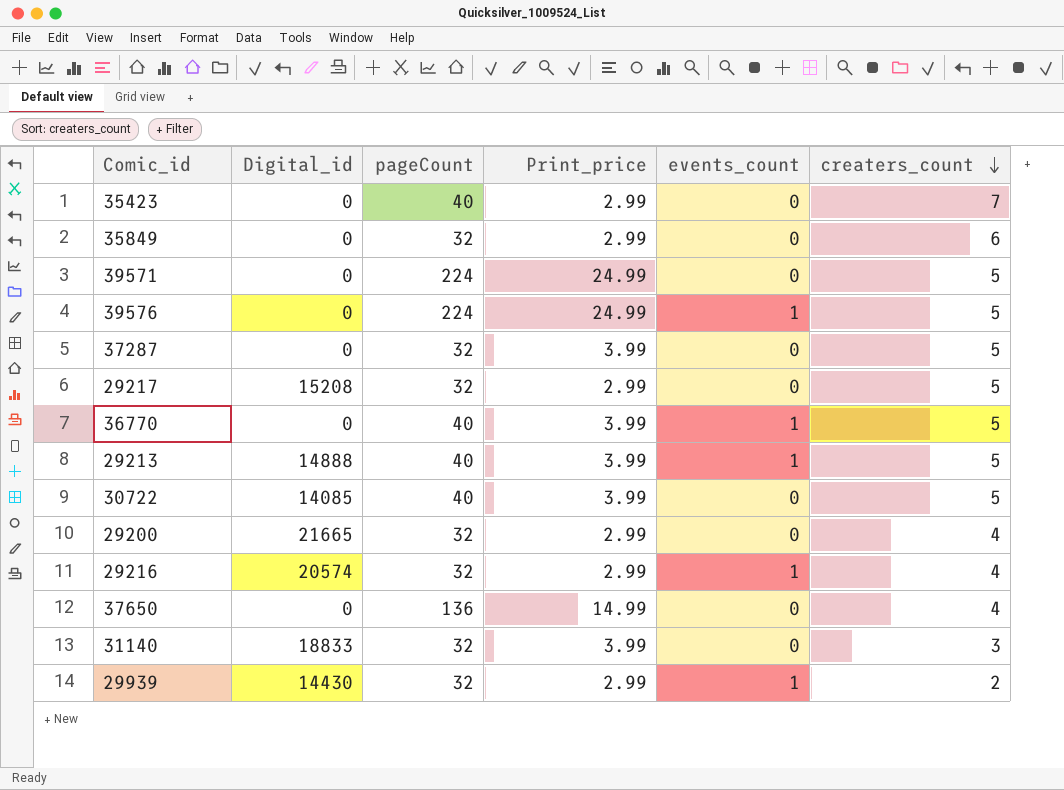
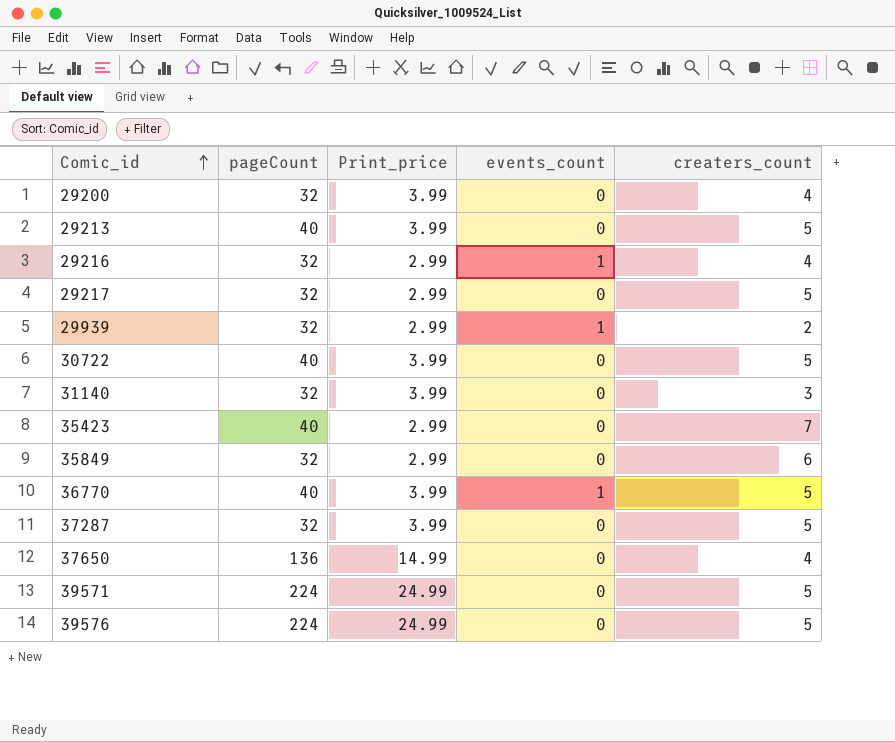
row order: creaters_count descending -> Comic_id ascending
column Digital_id | position: 2 -> none
29200 | Print_price: 2.99 -> 3.99
29213 | events_count: 1 -> 0
39576 | events_count: 1 -> 0

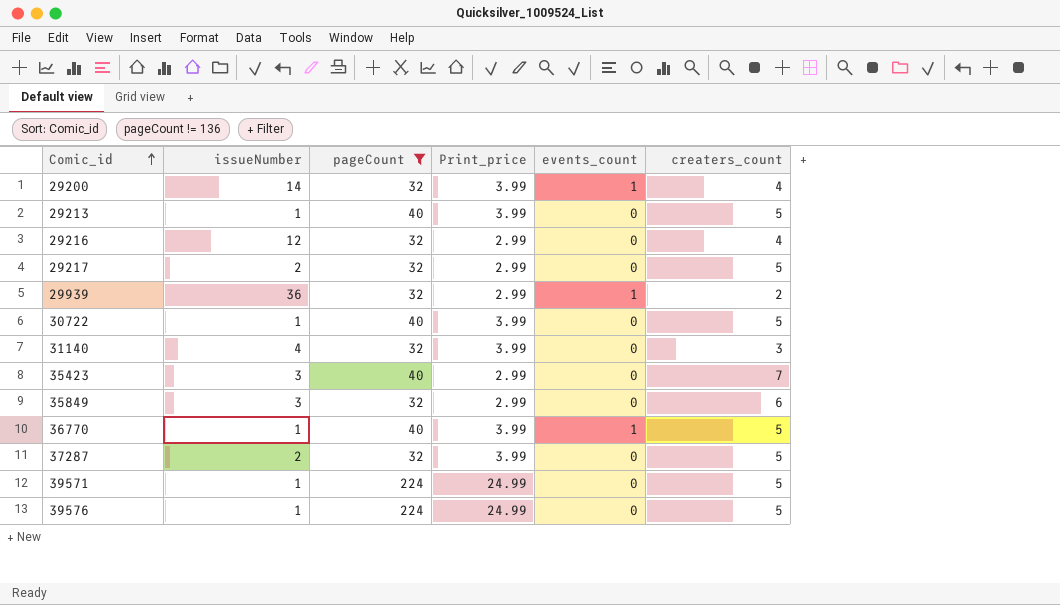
filter: none -> pageCount != 136
column issueNumber | position: none -> 2
29200 | events_count: 0 -> 1
29216 | events_count: 1 -> 0

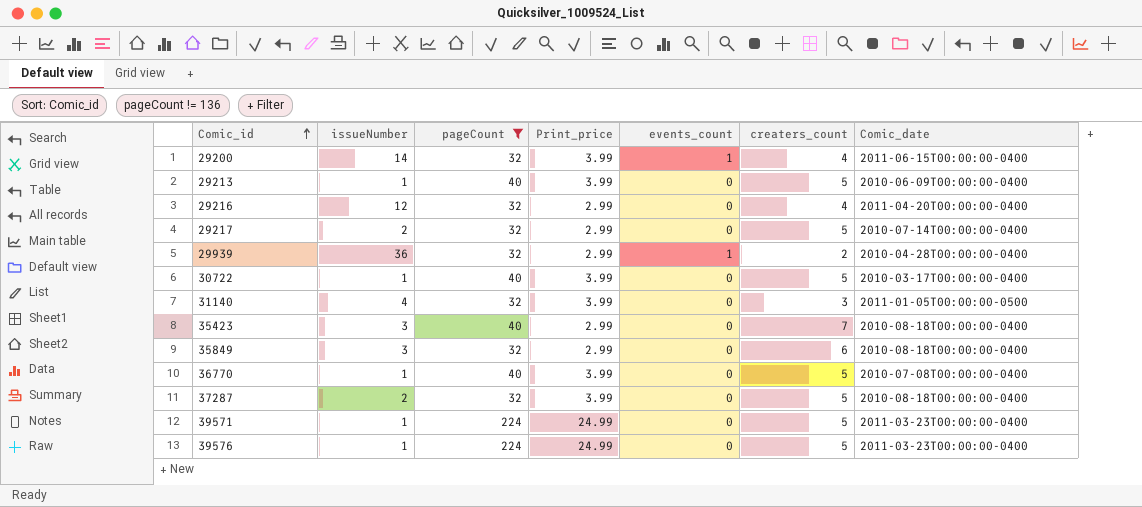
column Comic_date | position: none -> 7
36770 | events_count: 1 -> 0

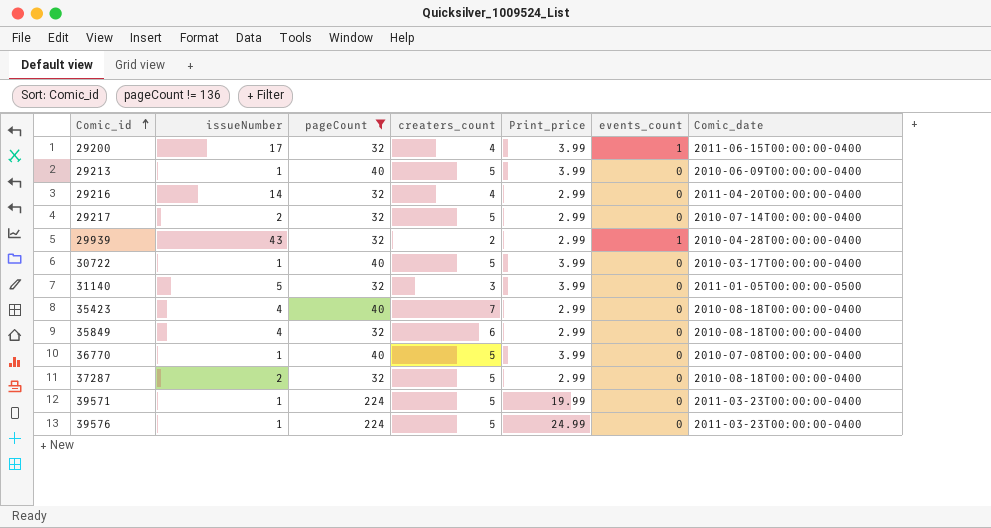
column creaters_count | position: 6 -> 4
29200 | issueNumber: 14 -> 17
29216 | issueNumber: 12 -> 14
29939 | issueNumber: 36 -> 43
31140 | issueNumber: 4 -> 5
35423 | issueNumber: 3 -> 4
35849 | issueNumber: 3 -> 4
37287 | Print_price: 3.99 -> 2.99
39571 | Print_price: 24.99 -> 19.99

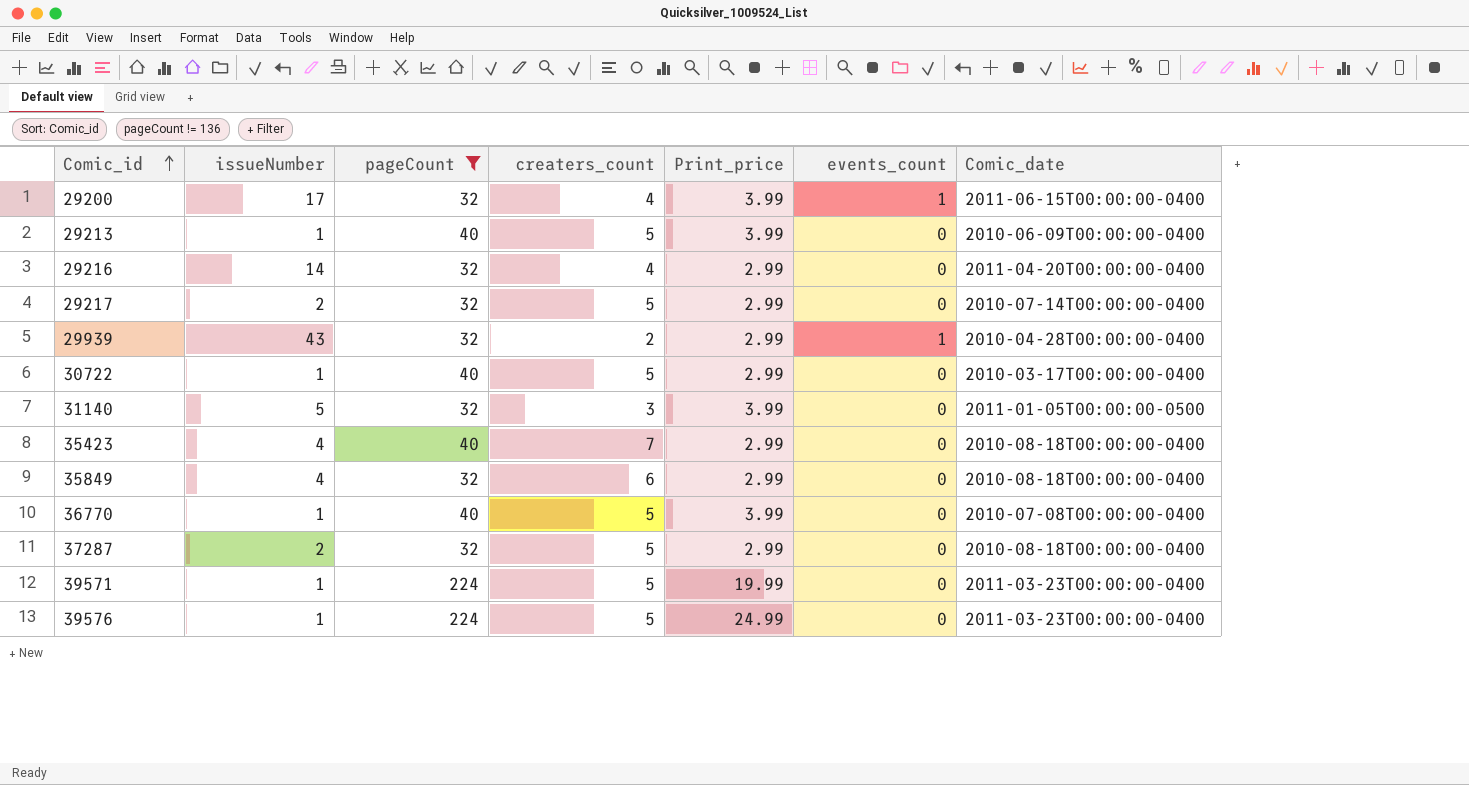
30722 | Print_price: 3.99 -> 2.99

